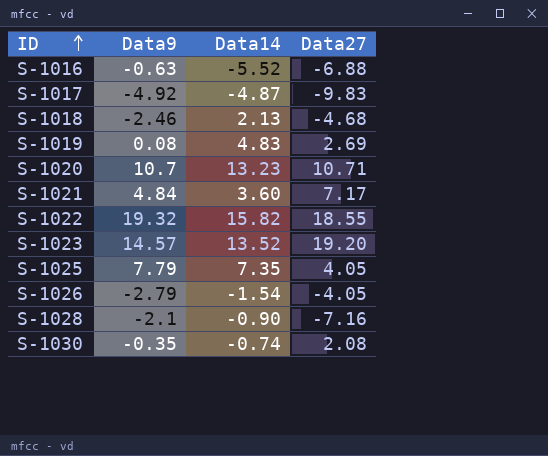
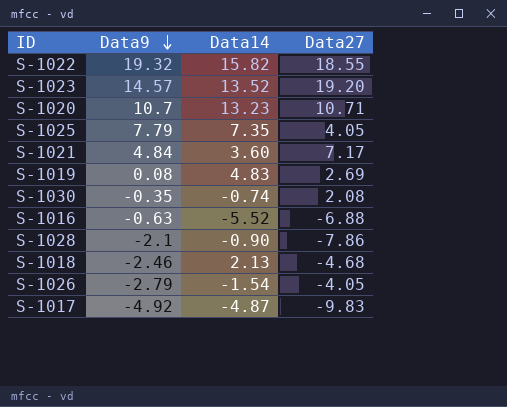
row order: ID ascending -> Data9 descending
S-1028 | Data27: -7.16 -> -7.86

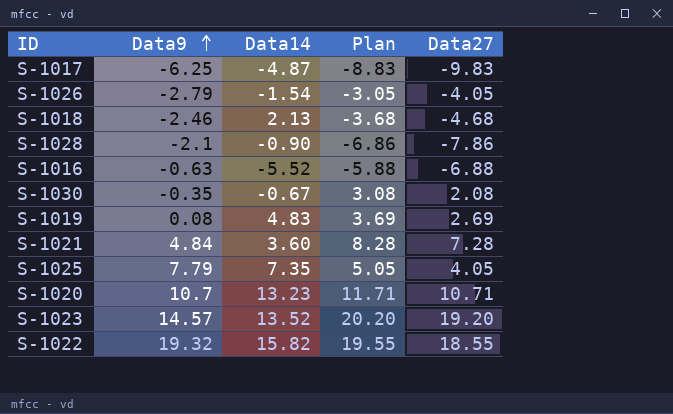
row order: Data9 descending -> Data9 ascending
column Plan | formula: none -> [Data27] + 1
S-1017 | Data9: -4.92 -> -6.25
S-1030 | Data14: -0.74 -> -0.67
S-1021 | Data27: 7.17 -> 7.28

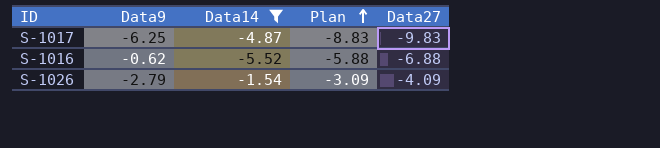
filter: none -> Data14 <= -1.54
row order: Data9 ascending -> Plan ascending
S-1016 | Data9: -0.63 -> -0.62
S-1026 | Plan: -3.05 -> -3.09
S-1026 | Data27: -4.05 -> -4.09

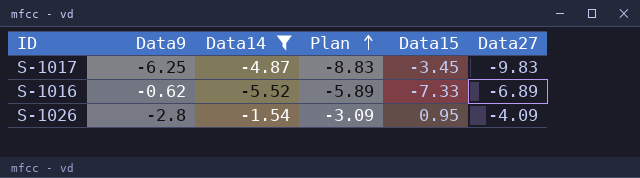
column Data15 | position: none -> 5
S-1016 | Plan: -5.88 -> -5.89
S-1016 | Data27: -6.88 -> -6.89
S-1026 | Data9: -2.79 -> -2.8

